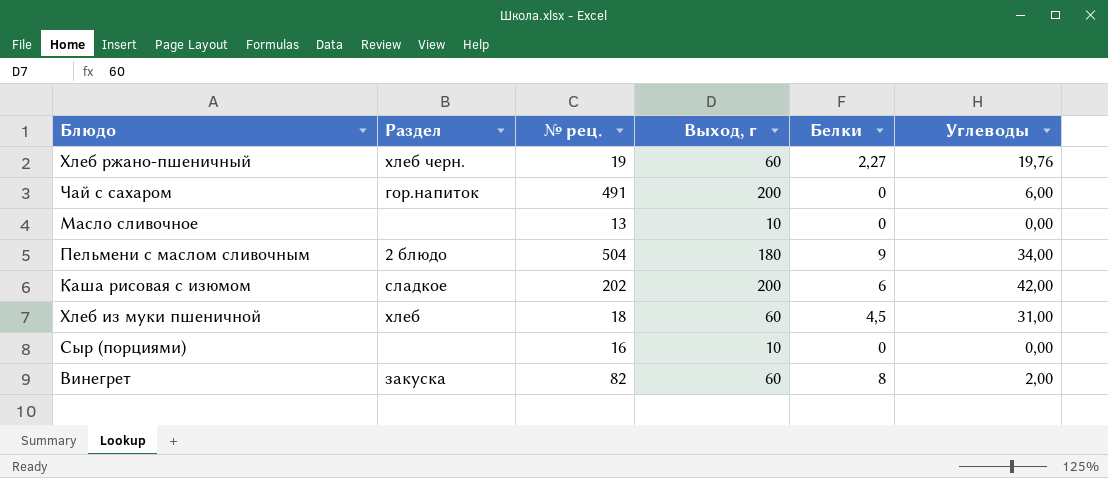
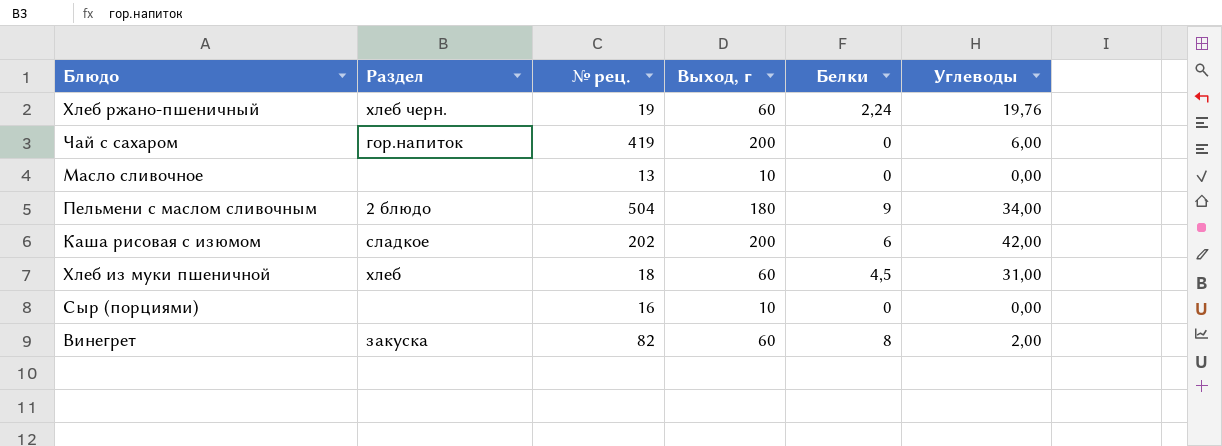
Хлеб ржано-пшеничный | Белки: 2,27 -> 2,24
Чай с сахаром | № рец.: 491 -> 419

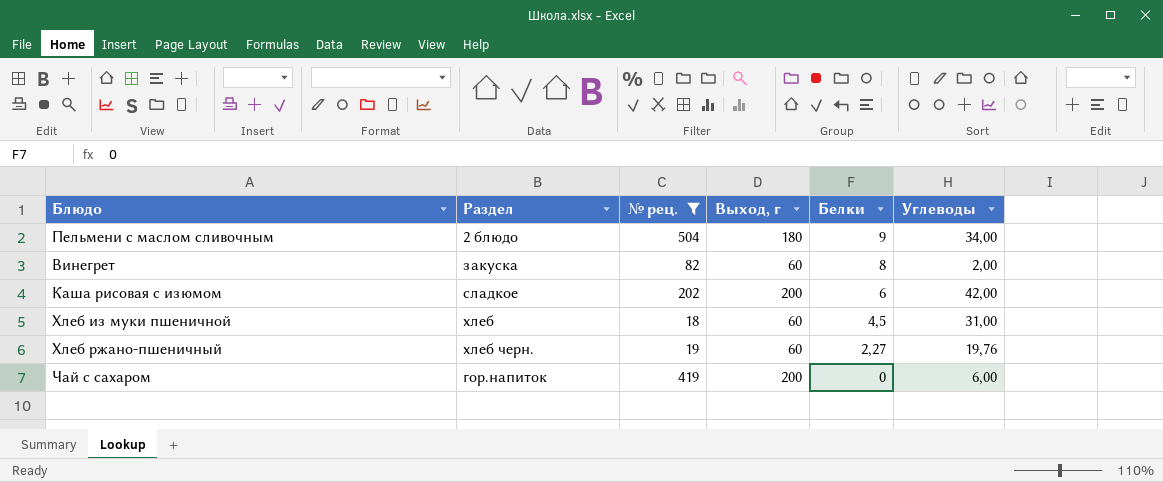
filter: none -> № рец. >= 18
row order: none -> Белки descending
Хлеб ржано-пшеничный | Белки: 2,24 -> 2,27

